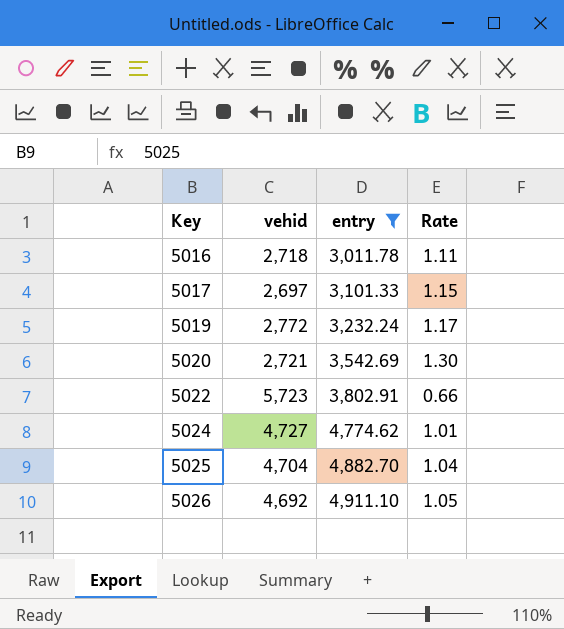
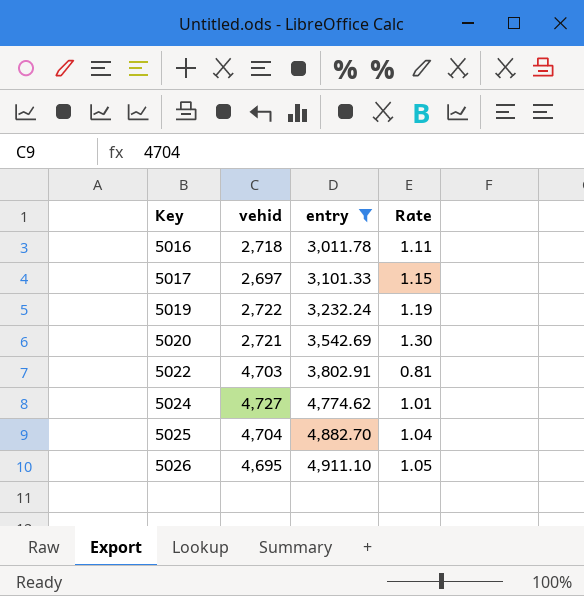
5019 | vehid: 2,772 -> 2,722
5019 | Rate: 1.17 -> 1.19
5022 | vehid: 5,723 -> 4,703
5022 | Rate: 0.66 -> 0.81
5026 | vehid: 4,692 -> 4,695

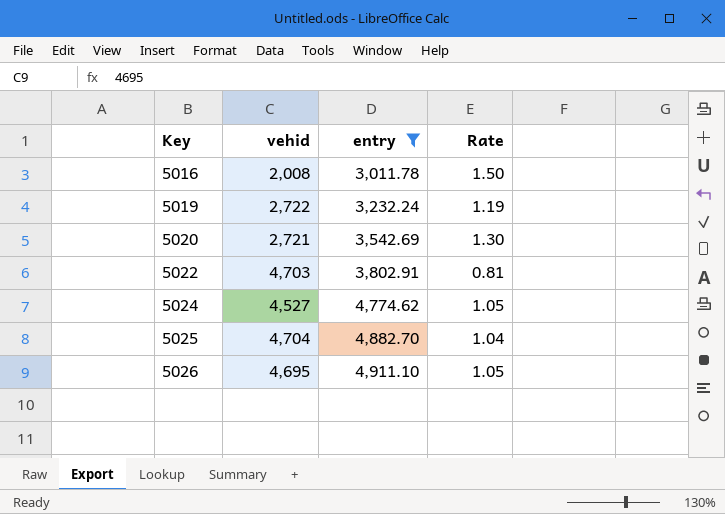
row 5017: 2,697 | 3,101.33 | 1.15 -> none
5016 | vehid: 2,718 -> 2,008
5016 | Rate: 1.11 -> 1.50
5024 | vehid: 4,727 -> 4,527
5024 | Rate: 1.01 -> 1.05

